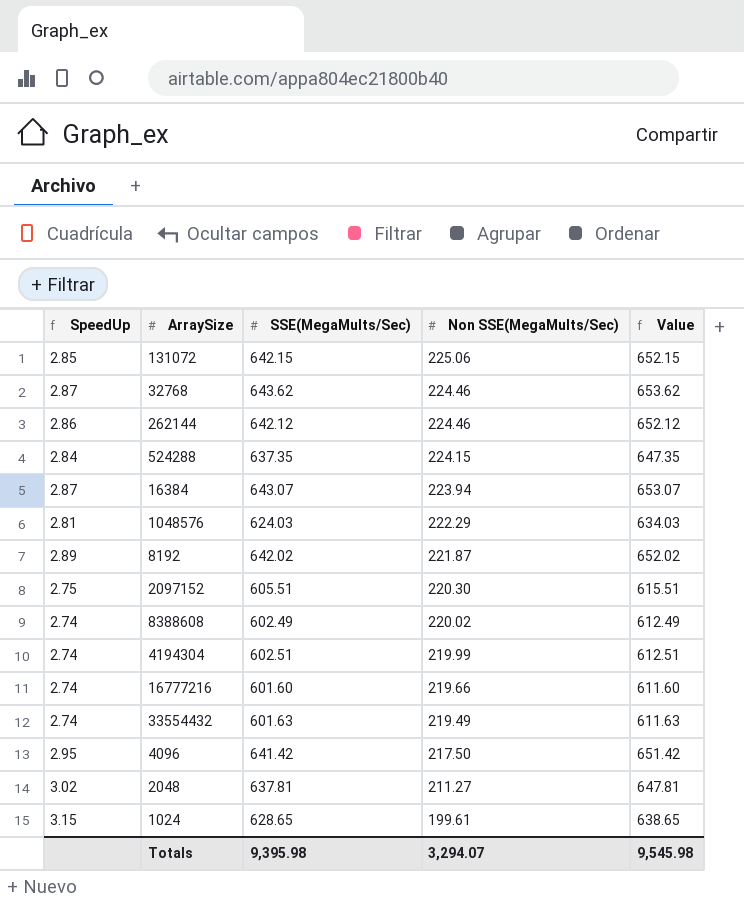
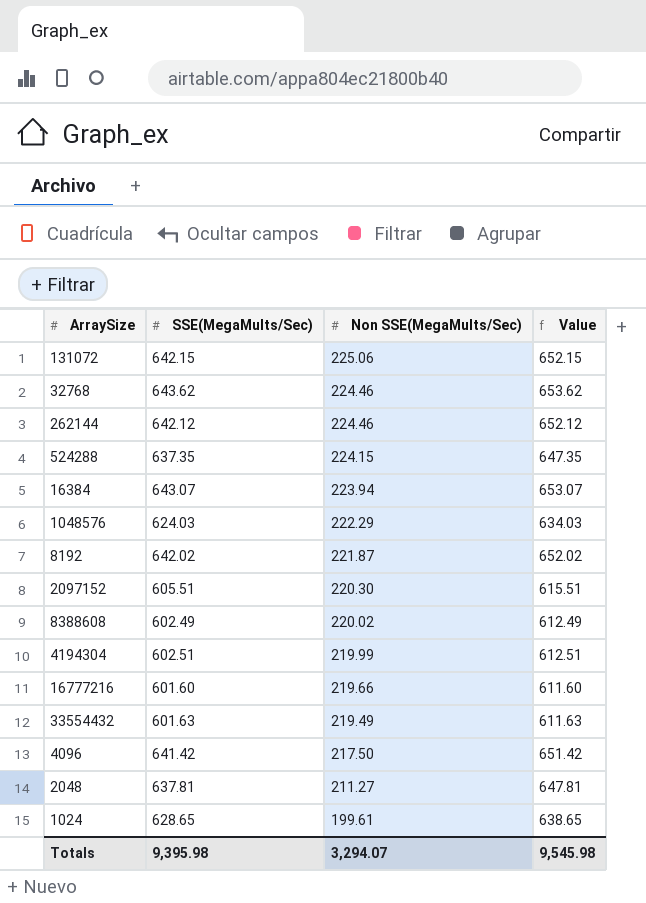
column SpeedUp | formula: [SSE(MegaMults/Sec)] / [Non SSE(MegaMults/Sec)] -> none

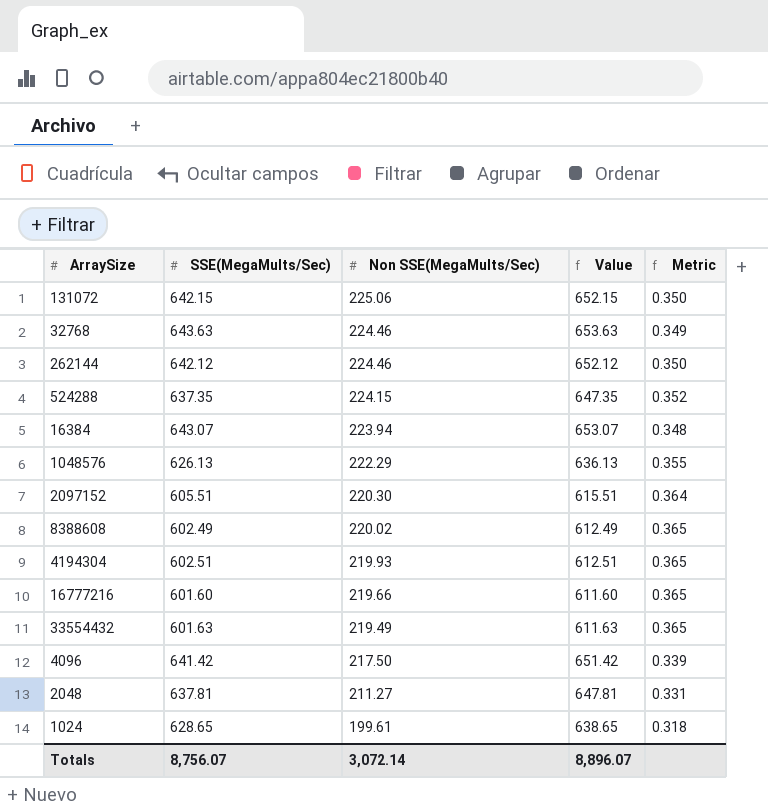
column Metric | formula: none -> [Non SSE(MegaMults/Sec)] / [SSE(MegaMults/Sec)]
row 8192: 642.02 | 221.87 | 652.02 -> none
32768 | SSE(MegaMults/Sec): 643.62 -> 643.63
32768 | Value: 653.62 -> 653.63
1048576 | SSE(MegaMults/Sec): 624.03 -> 626.13
1048576 | Value: 634.03 -> 636.13
4194304 | Non SSE(MegaMults/Sec): 219.99 -> 219.93
Totals | SSE(MegaMults/Sec): 9,395.98 -> 8,756.07
Totals | Non SSE(MegaMults/Sec): 3,294.07 -> 3,072.14
Totals | Value: 9,545.98 -> 8,896.07

